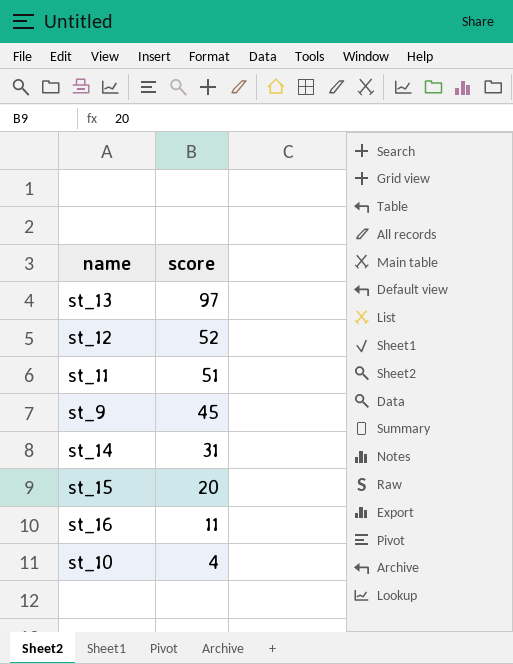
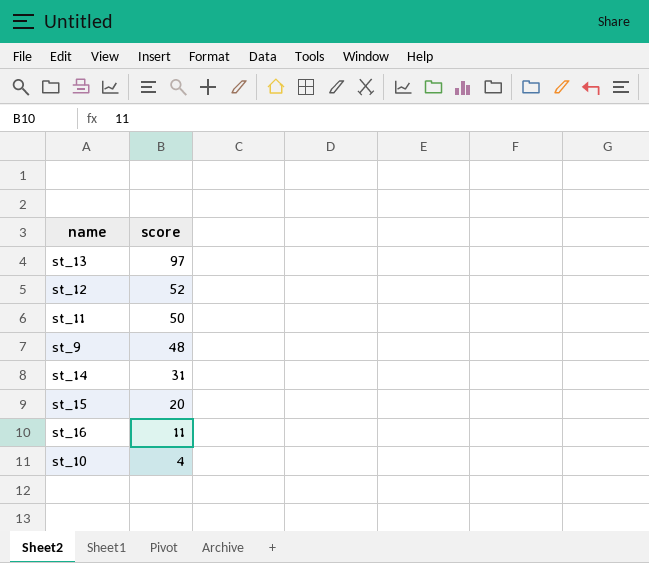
st_11 | score: 51 -> 50
st_9 | score: 45 -> 48

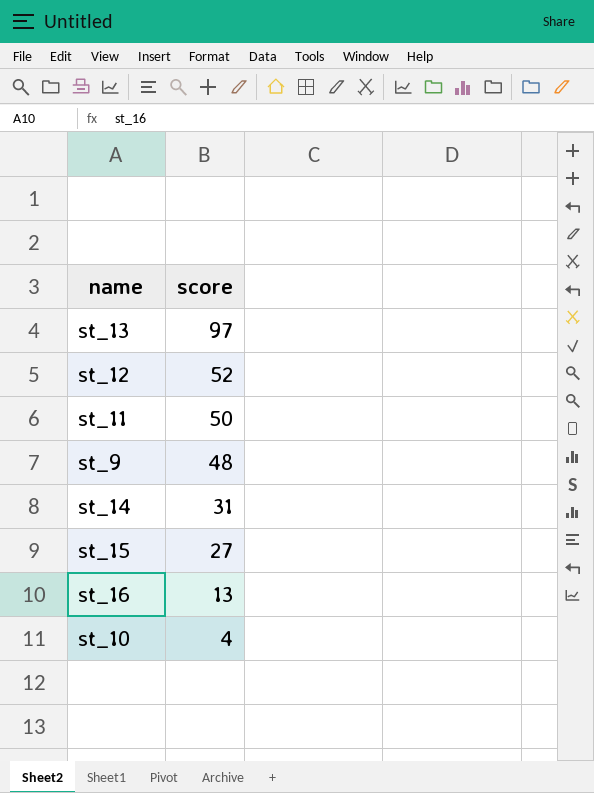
st_15 | score: 20 -> 27
st_16 | score: 11 -> 13

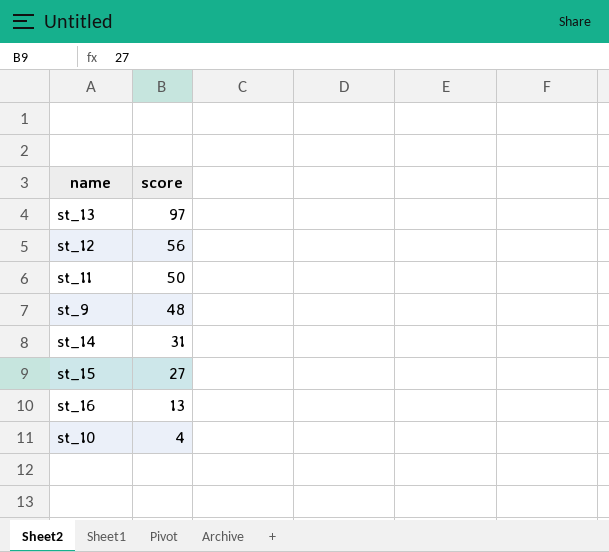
st_12 | score: 52 -> 56

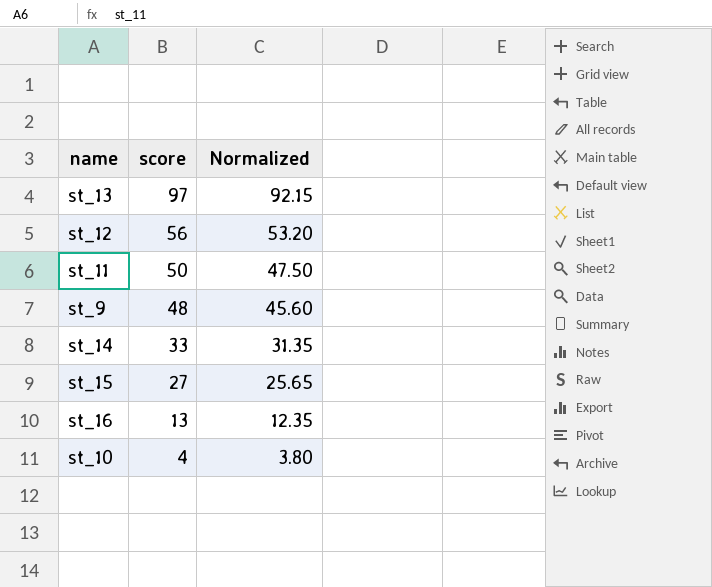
column Normalized | formula: none -> [score] * 0.95
st_14 | score: 31 -> 33

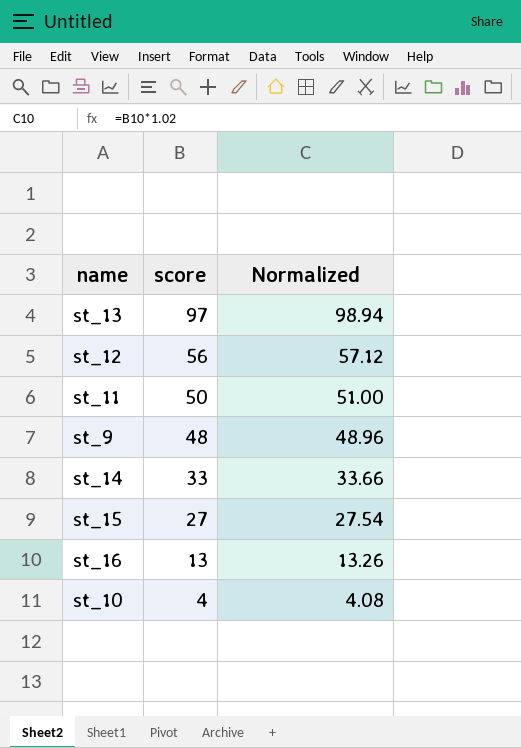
column Normalized | formula: [score] * 0.95 -> [score] * 1.02

